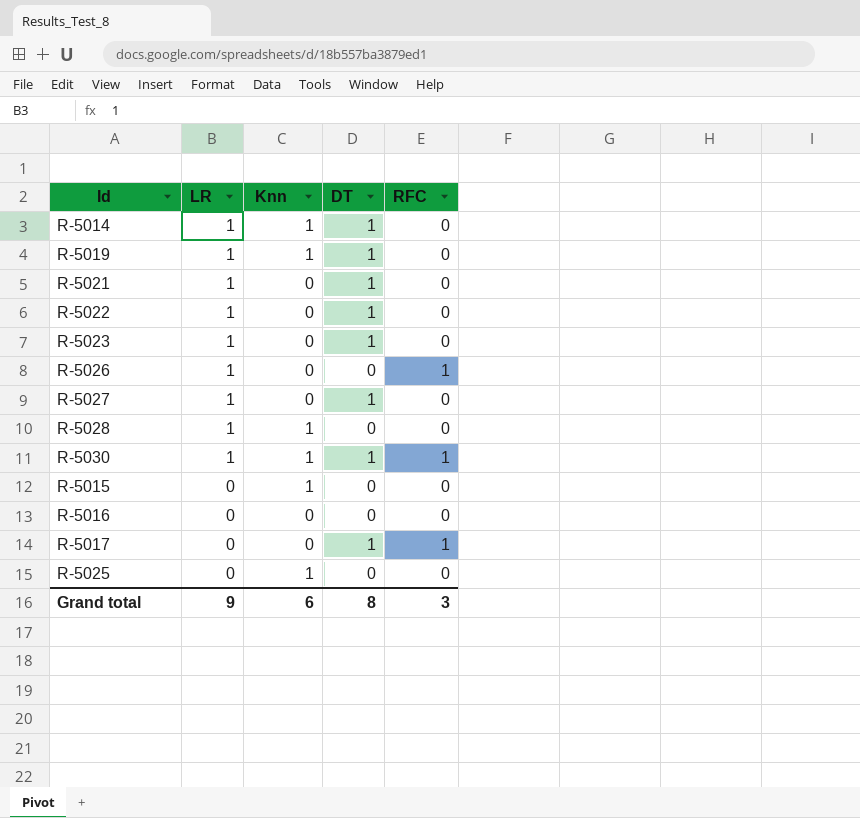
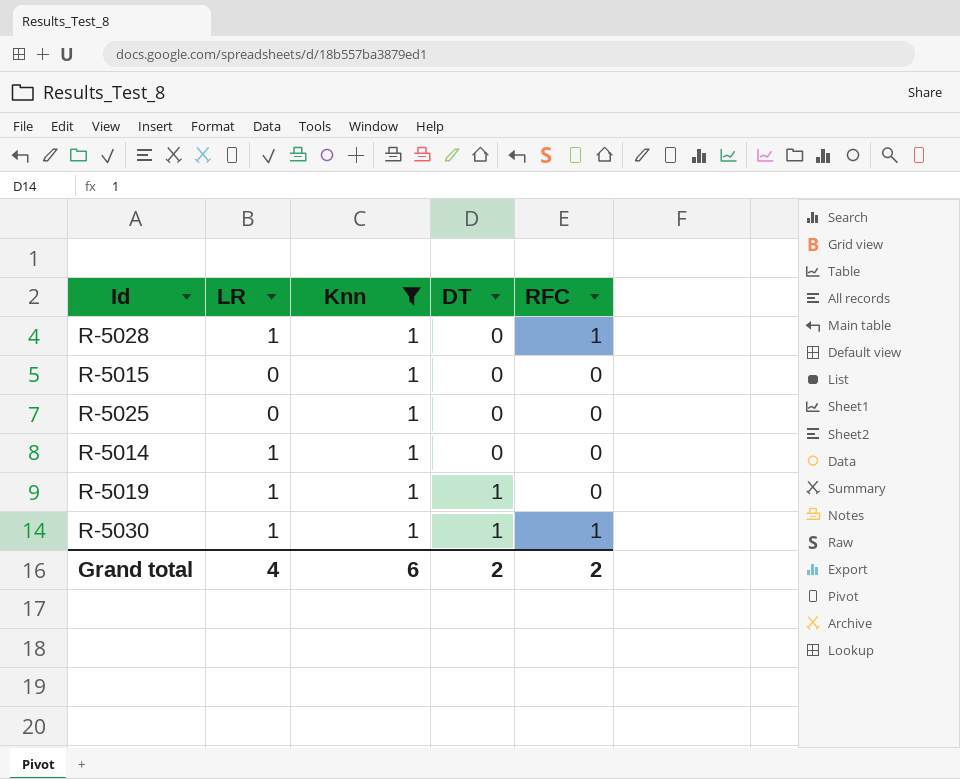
filter: none -> Knn = 1
row order: LR descending -> DT ascending
R-5028 | RFC: 0 -> 1
R-5014 | DT: 1 -> 0
Grand total | LR: 9 -> 4
Grand total | DT: 8 -> 2
Grand total | RFC: 3 -> 2

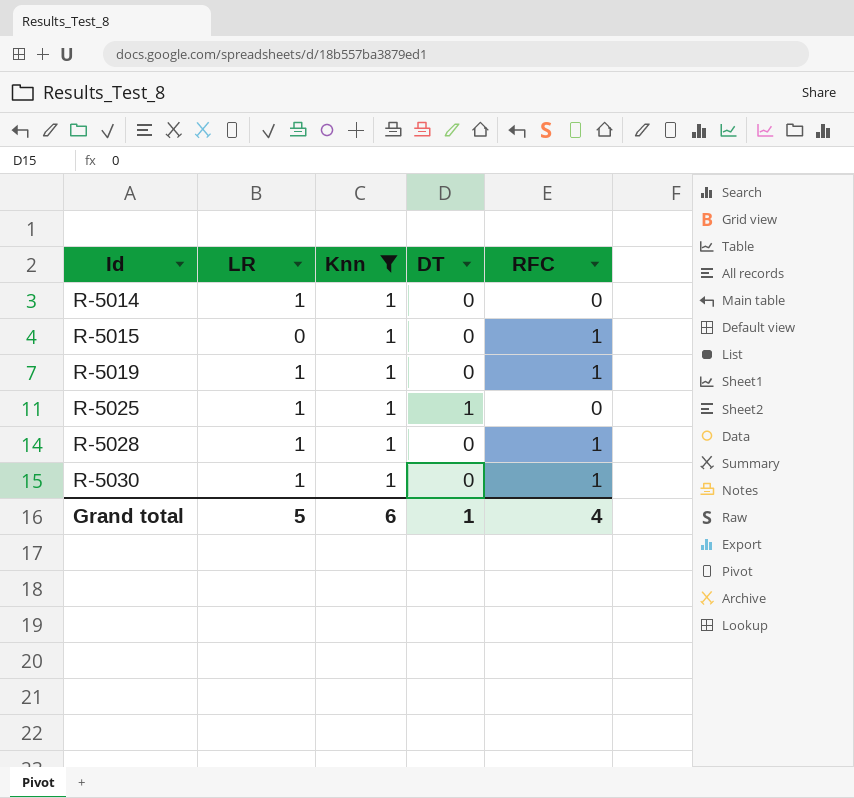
row order: DT ascending -> Id ascending
R-5015 | RFC: 0 -> 1
R-5019 | DT: 1 -> 0
R-5019 | RFC: 0 -> 1
R-5025 | LR: 0 -> 1
R-5025 | DT: 0 -> 1
R-5030 | DT: 1 -> 0
Grand total | LR: 4 -> 5
Grand total | DT: 2 -> 1
Grand total | RFC: 2 -> 4

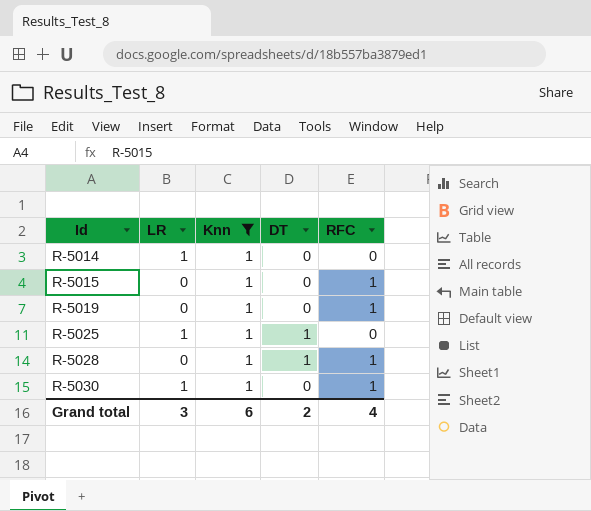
R-5019 | LR: 1 -> 0
R-5028 | LR: 1 -> 0
R-5028 | DT: 0 -> 1
Grand total | LR: 5 -> 3
Grand total | DT: 1 -> 2

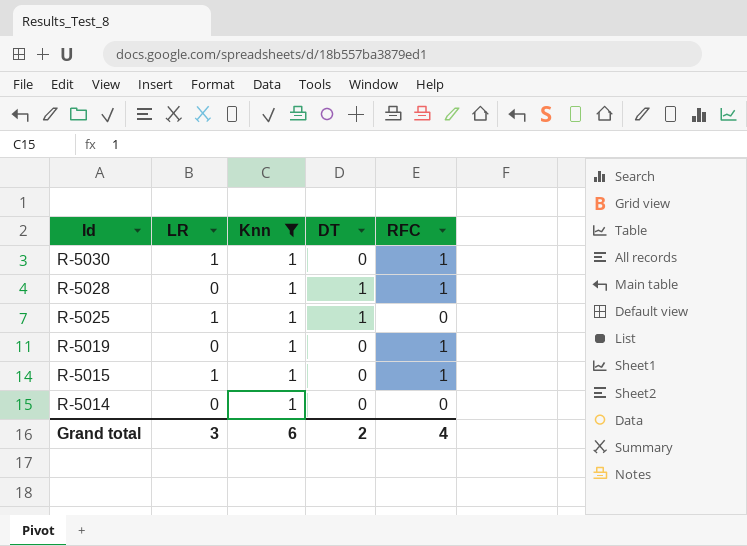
row order: Id ascending -> Id descending
R-5015 | LR: 0 -> 1
R-5014 | LR: 1 -> 0

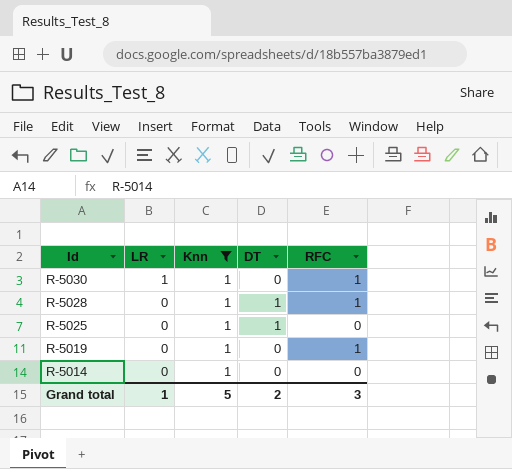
row R-5015: 1 | 1 | 0 | 1 -> none
R-5025 | LR: 1 -> 0
Grand total | LR: 3 -> 1
Grand total | Knn: 6 -> 5
Grand total | RFC: 4 -> 3

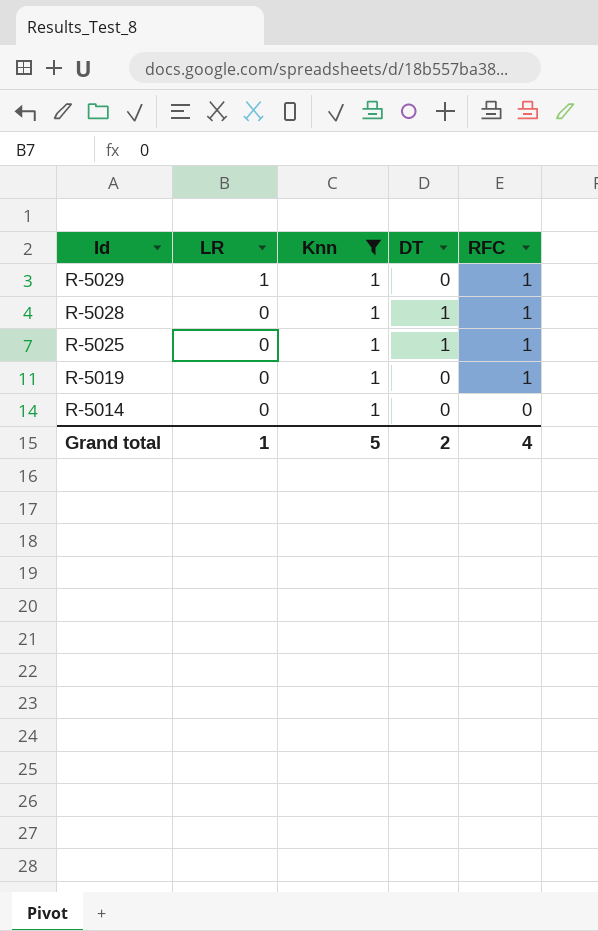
row R-5030: 1 | 1 | 0 | 1 -> none
row R-5029: none -> 1 | 1 | 0 | 1
R-5025 | RFC: 0 -> 1
Grand total | RFC: 3 -> 4

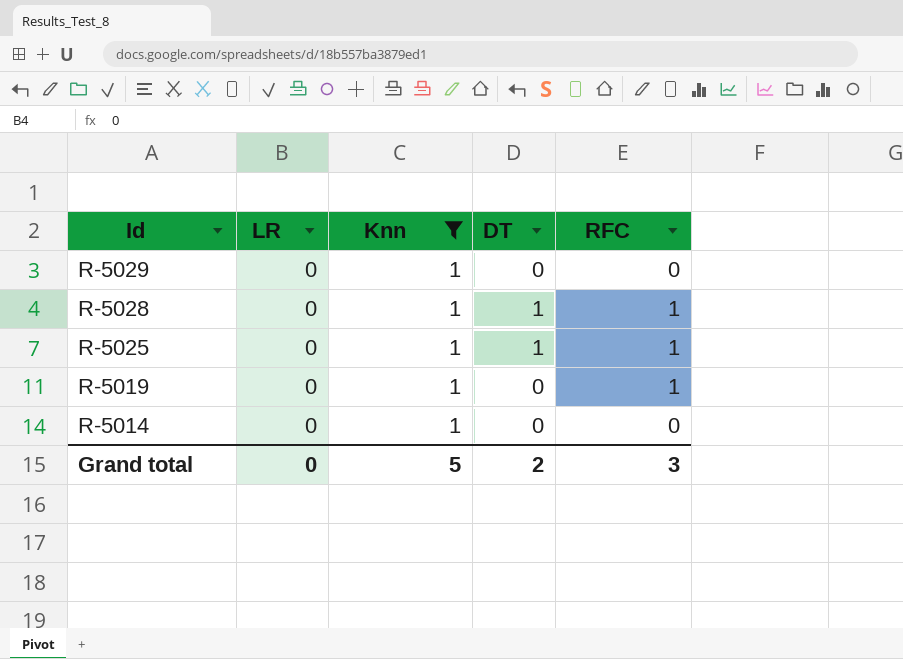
R-5029 | LR: 1 -> 0
R-5029 | RFC: 1 -> 0
Grand total | LR: 1 -> 0
Grand total | RFC: 4 -> 3

